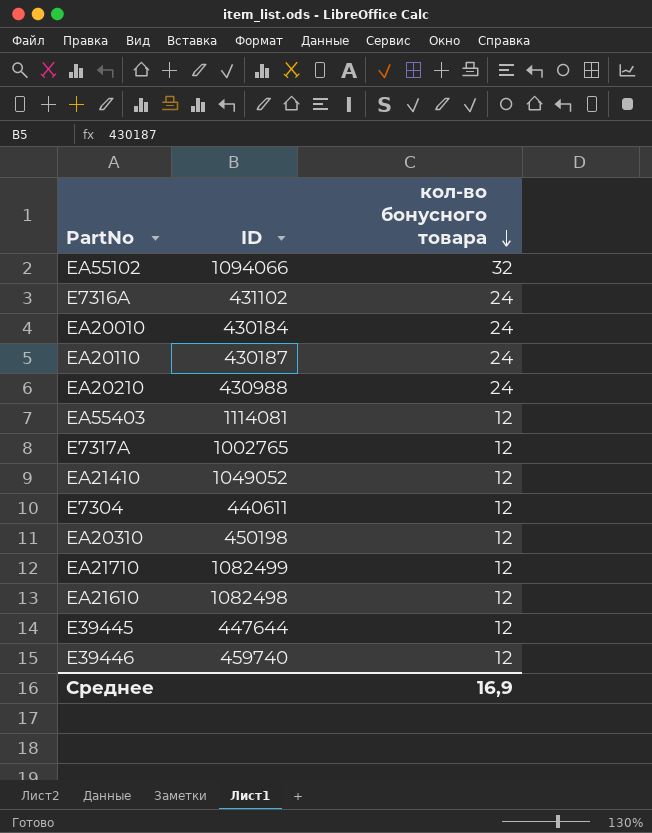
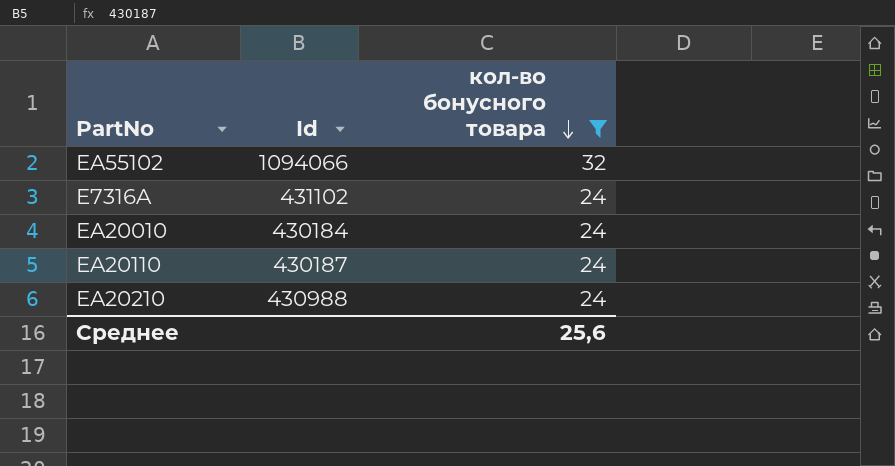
filter: none -> кол-во бонусного товара != 12
column name: ID -> Id
Среднее | кол-во бонусного товара: 16,9 -> 25,6

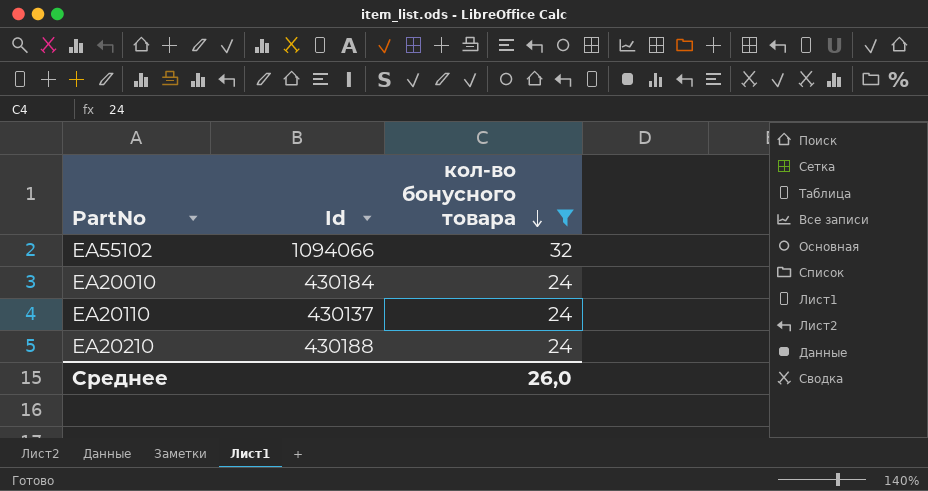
row E7316A: 431102 | 24 -> none
EA20110 | Id: 430187 -> 430137
EA20210 | Id: 430988 -> 430188
Среднее | кол-во бонусного товара: 25,6 -> 26,0

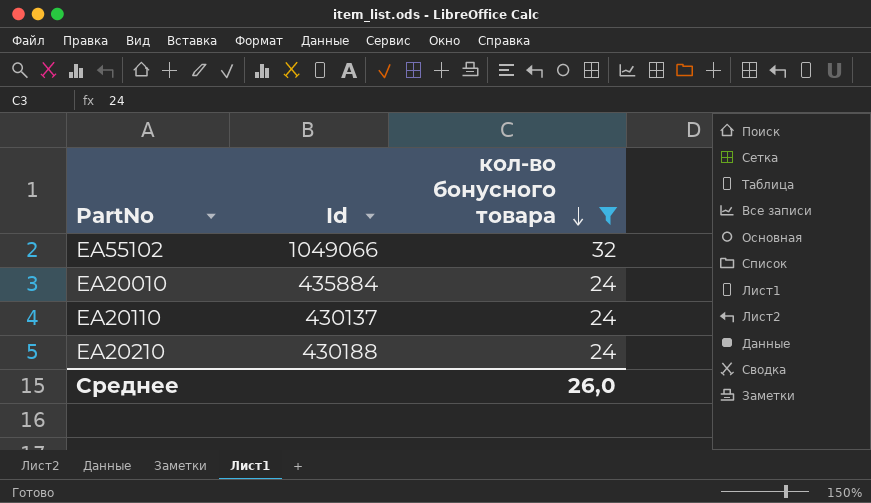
EA55102 | Id: 1094066 -> 1049066
EA20010 | Id: 430184 -> 435884

